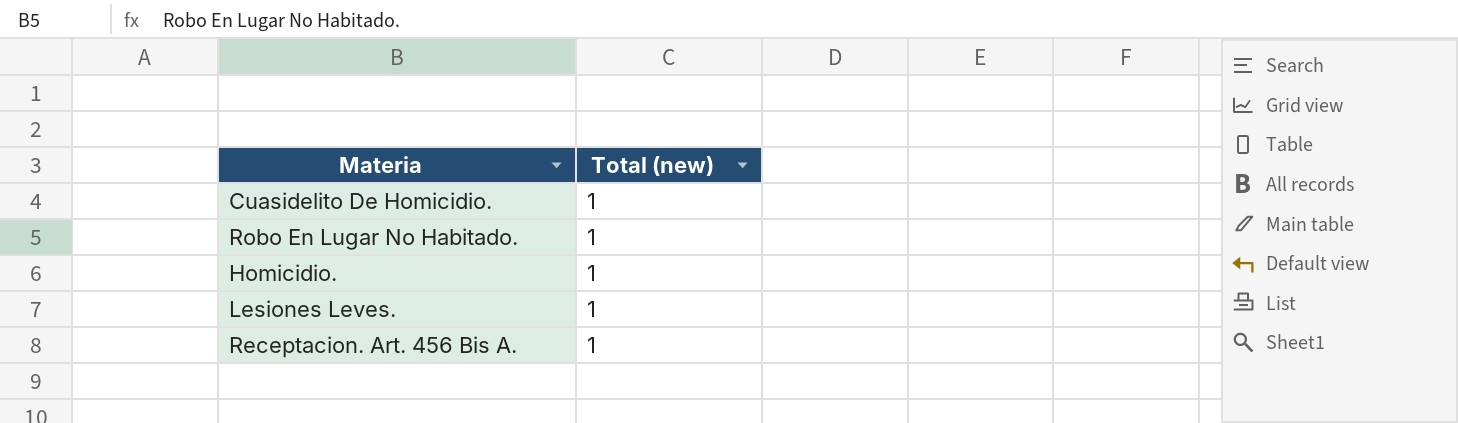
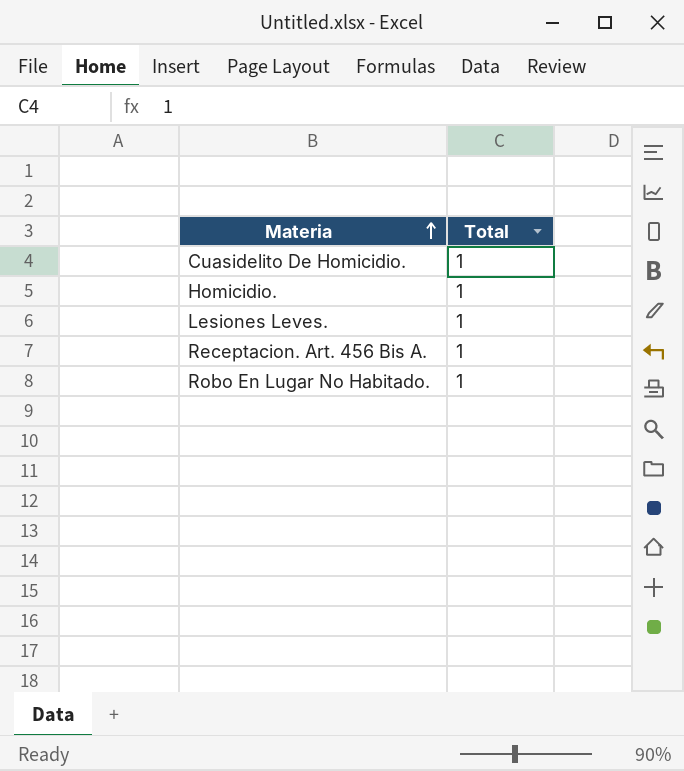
row order: none -> Materia ascending
column name: Total (new) -> Total

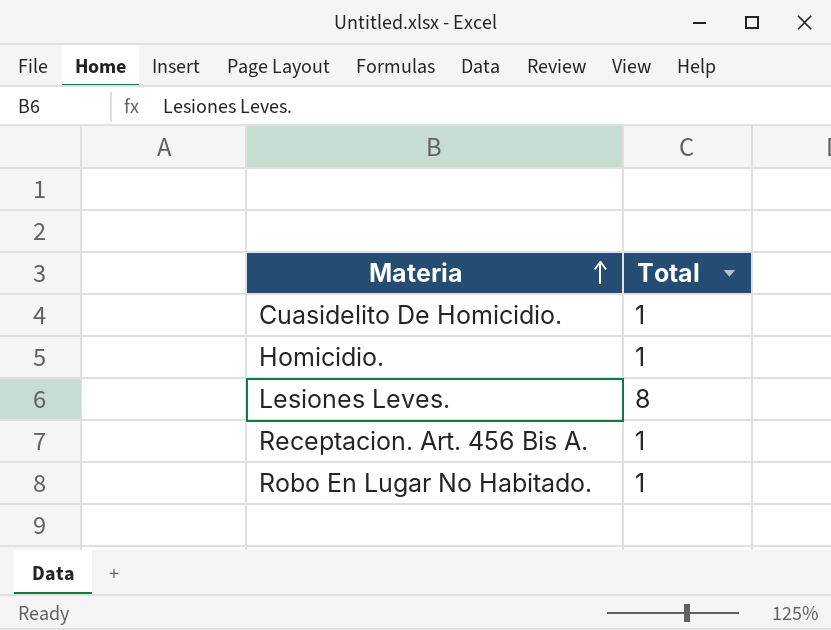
Lesiones Leves. | Total: 1 -> 8

